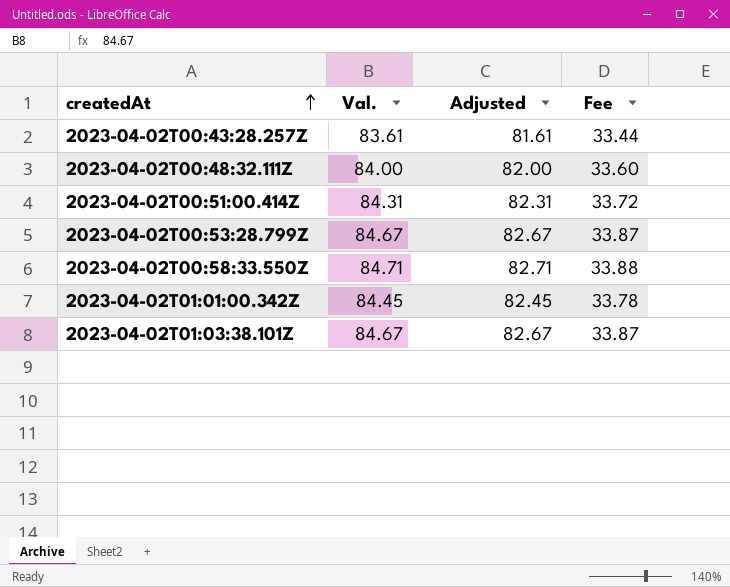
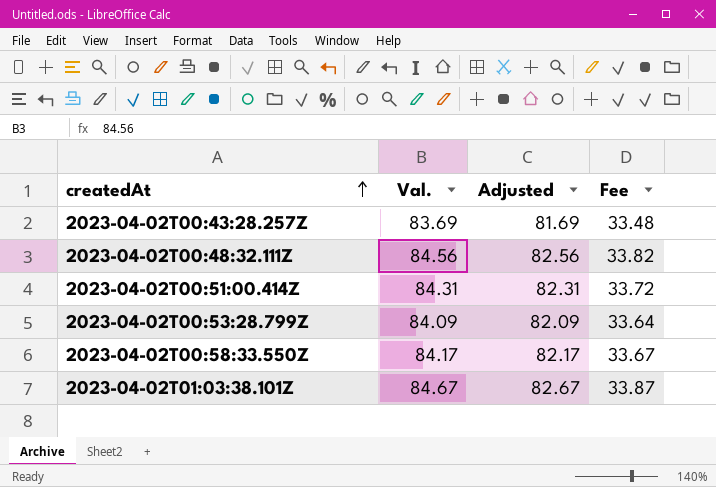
row 2023-04-02T01:01:00.342Z: 84.45 | 82.45 | 33.78 -> none
2023-04-02T00:43:28.257Z | Val.: 83.61 -> 83.69
2023-04-02T00:43:28.257Z | Adjusted: 81.61 -> 81.69
2023-04-02T00:43:28.257Z | Fee: 33.44 -> 33.48
2023-04-02T00:48:32.111Z | Val.: 84.00 -> 84.56
2023-04-02T00:48:32.111Z | Adjusted: 82.00 -> 82.56
2023-04-02T00:48:32.111Z | Fee: 33.60 -> 33.82
2023-04-02T00:53:28.799Z | Val.: 84.67 -> 84.09
2023-04-02T00:53:28.799Z | Adjusted: 82.67 -> 82.09
2023-04-02T00:53:28.799Z | Fee: 33.87 -> 33.64
2023-04-02T00:58:33.550Z | Val.: 84.71 -> 84.17
2023-04-02T00:58:33.550Z | Adjusted: 82.71 -> 82.17
2023-04-02T00:58:33.550Z | Fee: 33.88 -> 33.67

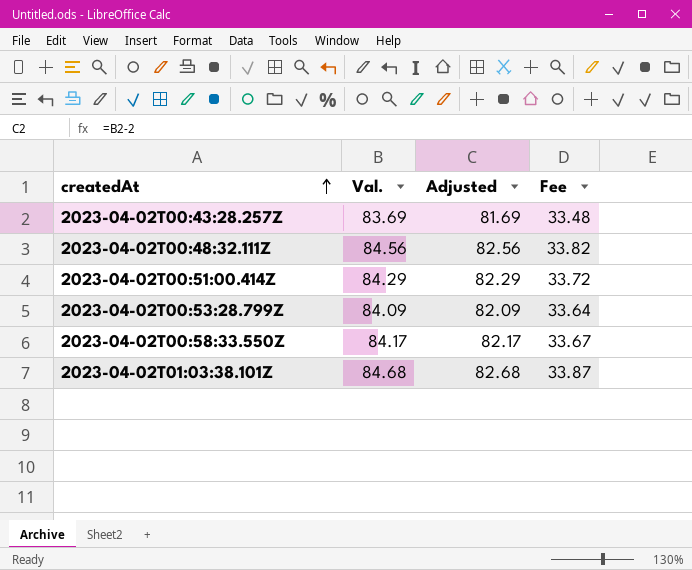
2023-04-02T00:51:00.414Z | Val.: 84.31 -> 84.29
2023-04-02T00:51:00.414Z | Adjusted: 82.31 -> 82.29
2023-04-02T01:03:38.101Z | Val.: 84.67 -> 84.68
2023-04-02T01:03:38.101Z | Adjusted: 82.67 -> 82.68

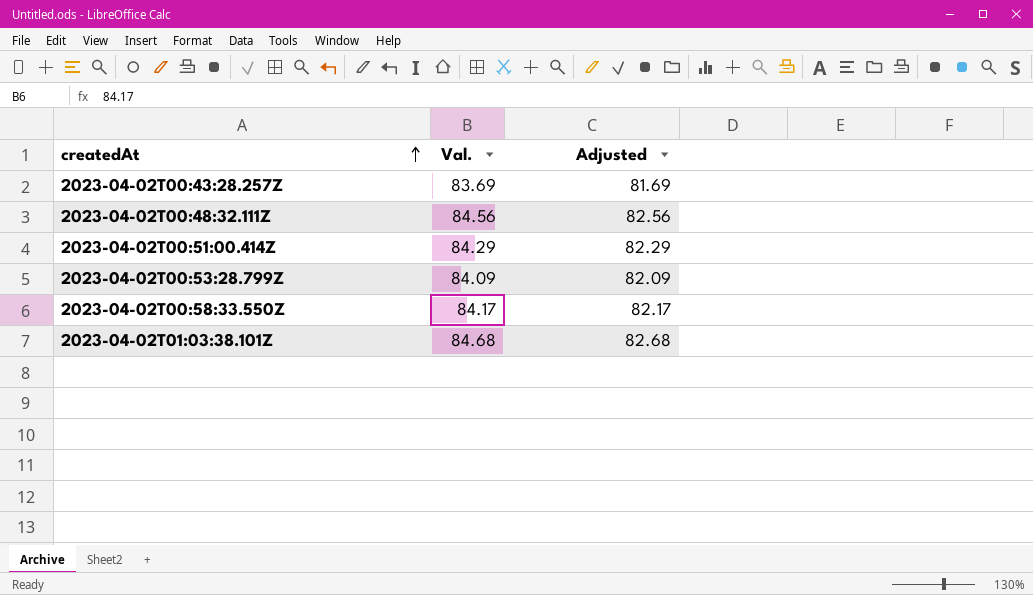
column Fee | formula: [Val.] * 0.4 -> none

